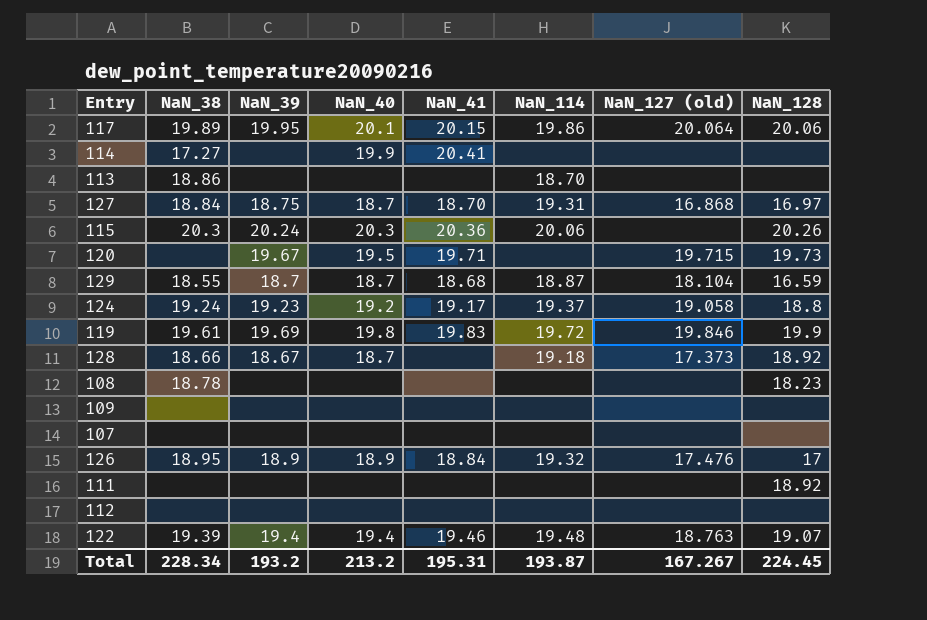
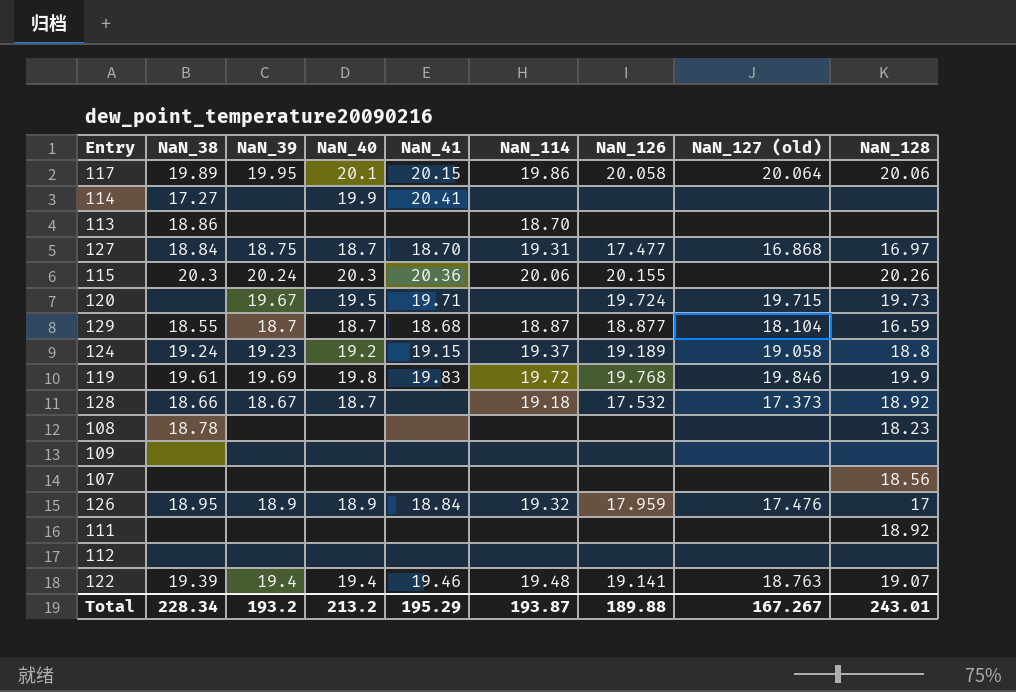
column NaN_126 | position: none -> 7
124 | NaN_41: 19.17 -> 19.15
107 | NaN_128: none -> 18.56
Total | NaN_41: 195.31 -> 195.29
Total | NaN_128: 224.45 -> 243.01

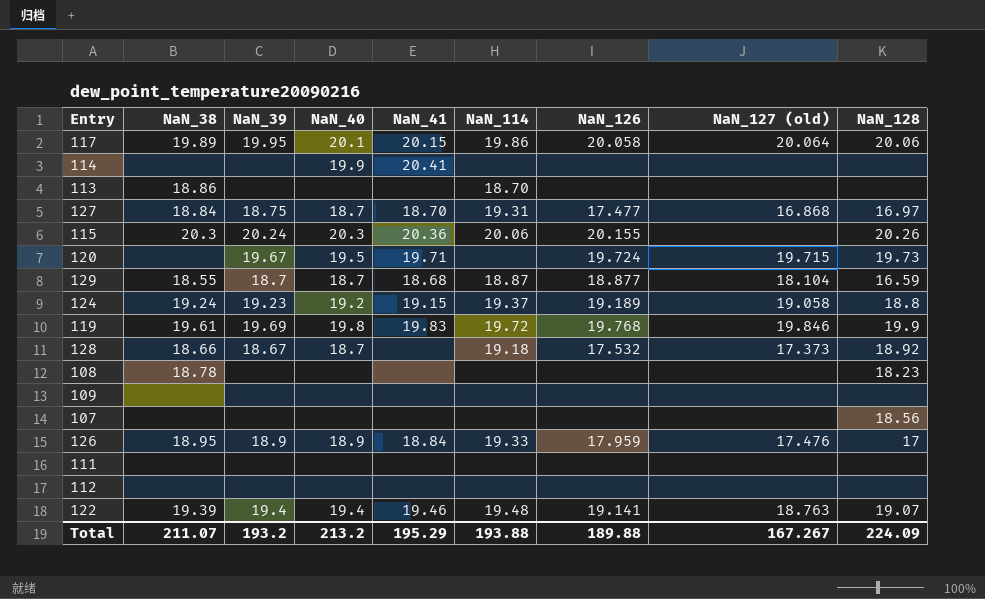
114 | NaN_38: 17.27 -> none
126 | NaN_114: 19.32 -> 19.33
111 | NaN_128: 18.92 -> none
Total | NaN_38: 228.34 -> 211.07
Total | NaN_114: 193.87 -> 193.88
Total | NaN_128: 243.01 -> 224.09

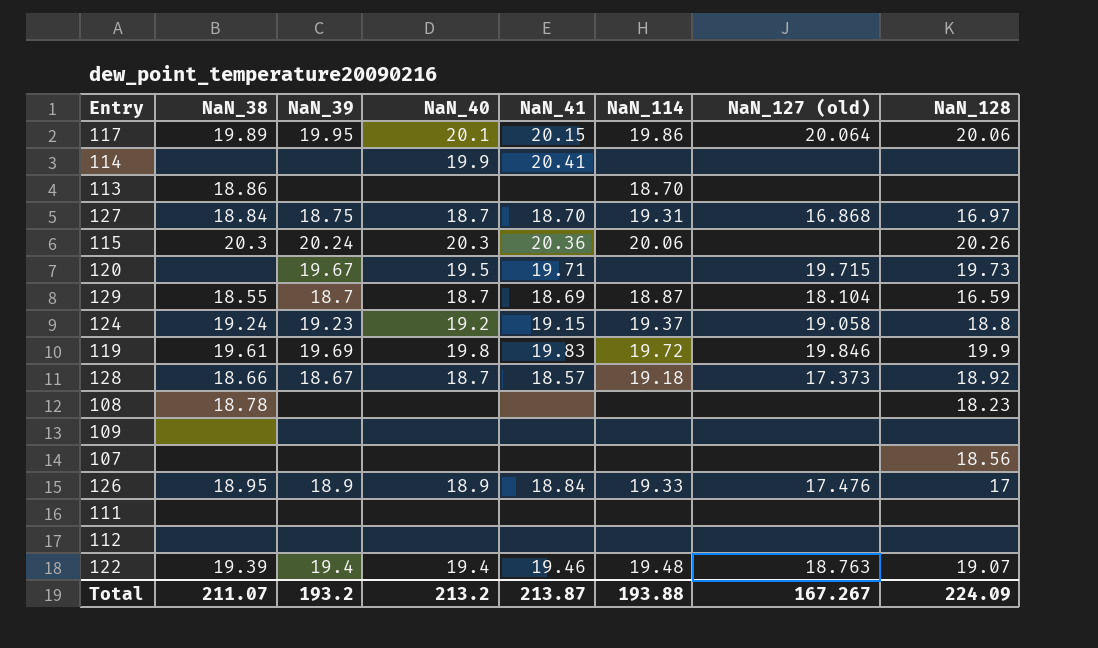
column NaN_126 | position: 7 -> none
129 | NaN_41: 18.68 -> 18.69
128 | NaN_41: none -> 18.57
Total | NaN_41: 195.29 -> 213.87

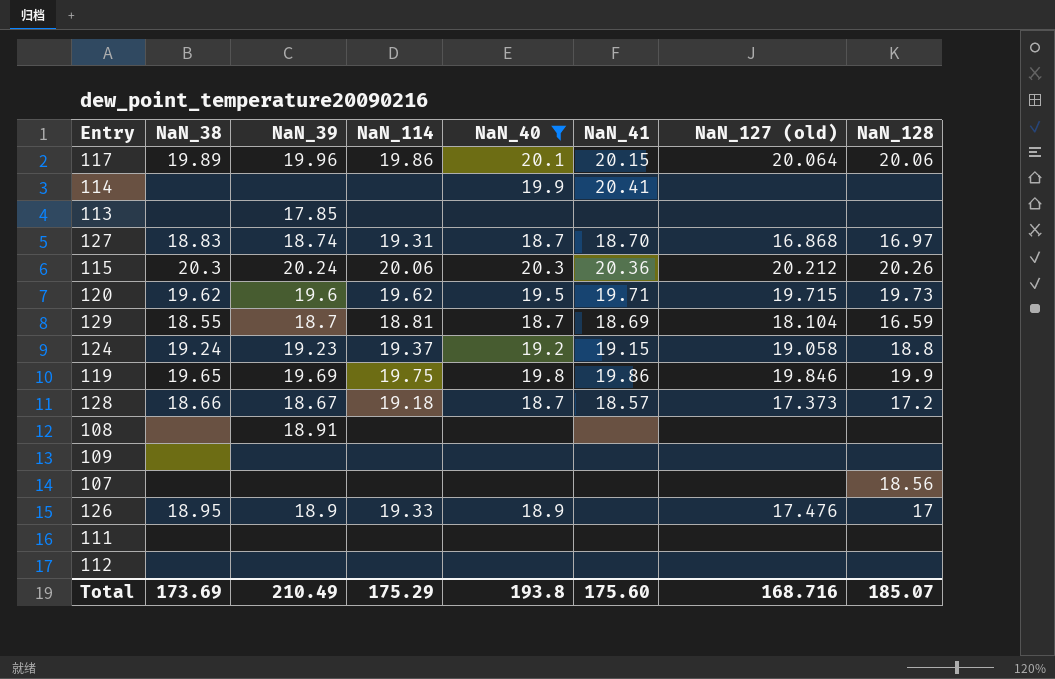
filter: none -> NaN_40 != 19.4
column NaN_114 | position: 6 -> 4
117 | NaN_39: 19.95 -> 19.96
113 | NaN_38: 18.86 -> none
113 | NaN_39: none -> 17.85
113 | NaN_114: 18.70 -> none
127 | NaN_38: 18.84 -> 18.83
127 | NaN_39: 18.75 -> 18.74
115 | NaN_127 (old): none -> 20.212
120 | NaN_38: none -> 19.62
120 | NaN_39: 19.67 -> 19.6
120 | NaN_114: none -> 19.62
129 | NaN_114: 18.87 -> 18.81
119 | NaN_38: 19.61 -> 19.65
119 | NaN_114: 19.72 -> 19.75
119 | NaN_41: 19.83 -> 19.86
128 | NaN_128: 18.92 -> 17.2
108 | NaN_38: 18.78 -> none
108 | NaN_39: none -> 18.91
108 | NaN_128: 18.23 -> none
126 | NaN_41: 18.84 -> none
Total | NaN_38: 211.07 -> 173.69
Total | NaN_39: 193.2 -> 210.49
Total | NaN_114: 193.88 -> 175.29
Total | NaN_40: 213.2 -> 193.8
Total | NaN_41: 213.87 -> 175.60
Total | NaN_127 (old): 167.267 -> 168.716
Total | NaN_128: 224.09 -> 185.07

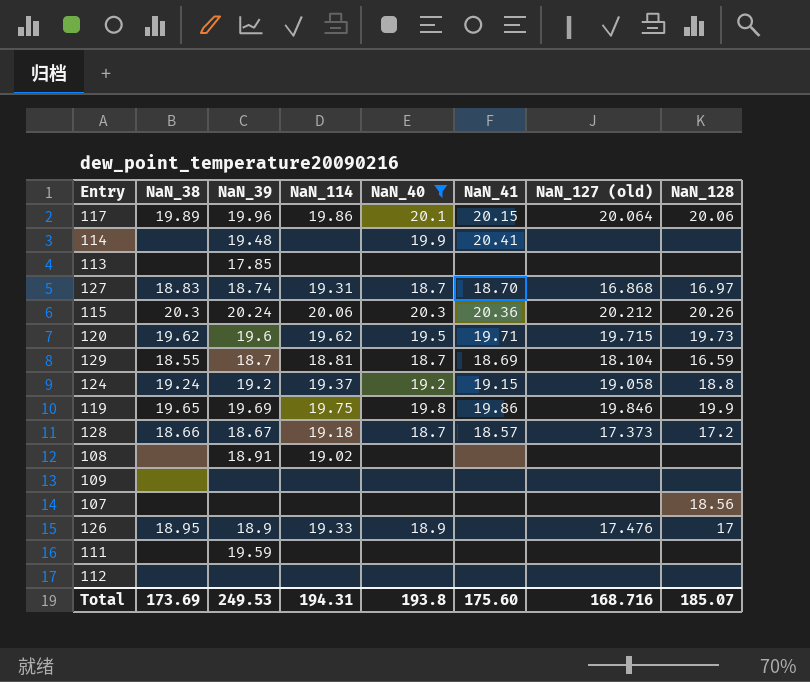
114 | NaN_39: none -> 19.48
124 | NaN_39: 19.23 -> 19.2
108 | NaN_114: none -> 19.02
111 | NaN_39: none -> 19.59
Total | NaN_39: 210.49 -> 249.53
Total | NaN_114: 175.29 -> 194.31

